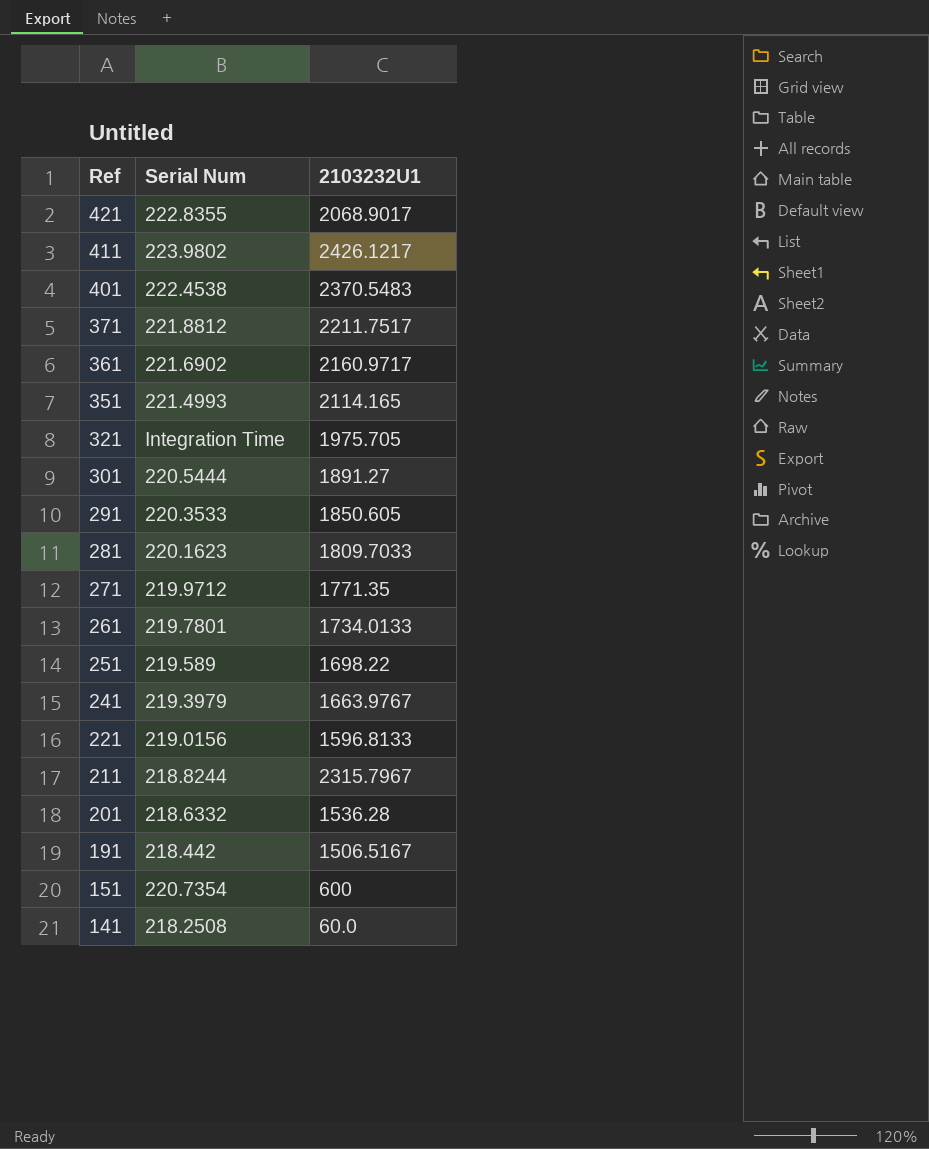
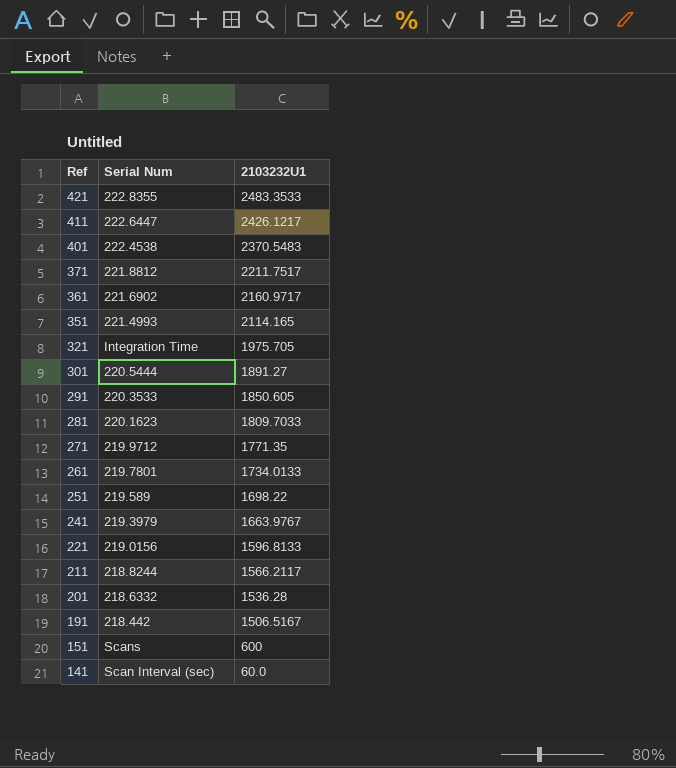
421 | 2103232U1: 2068.9017 -> 2483.3533
411 | Serial Num: 223.9802 -> 222.6447
211 | 2103232U1: 2315.7967 -> 1566.2117
151 | Serial Num: 220.7354 -> Scans
141 | Serial Num: 218.2508 -> Scan Interval (sec)

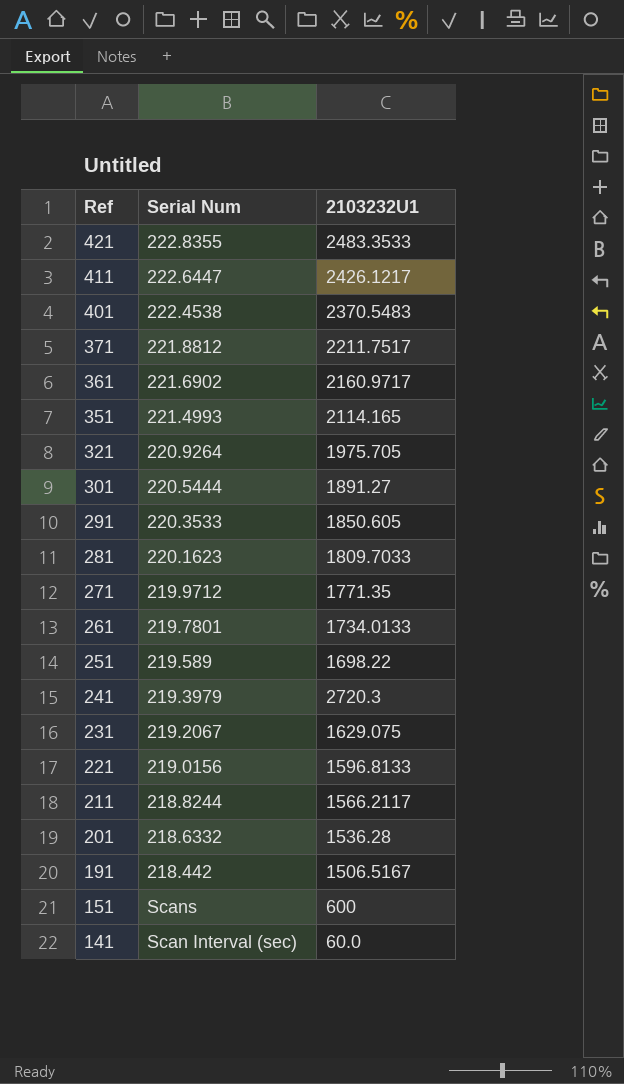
321 | Serial Num: Integration Time -> 220.9264
241 | 2103232U1: 1663.9767 -> 2720.3
row 231: none -> 219.2067 | 1629.075

